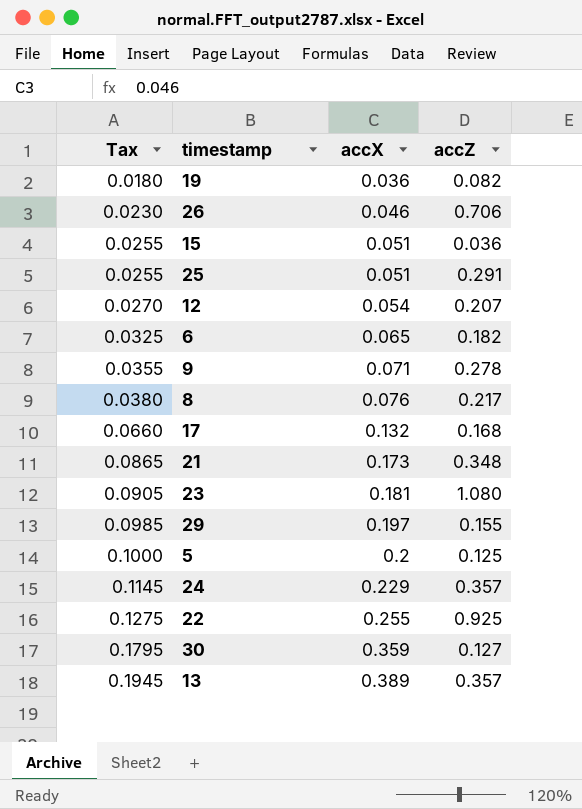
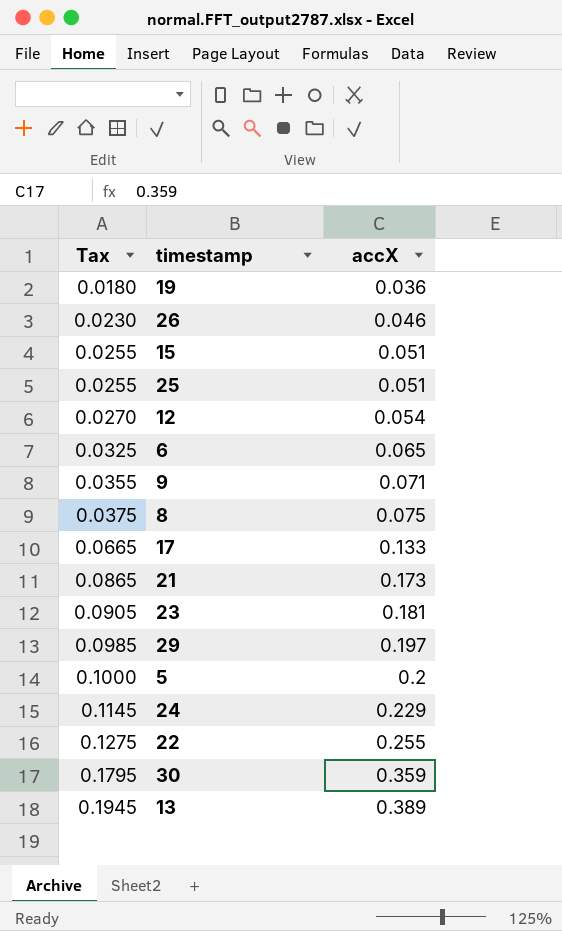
column accZ | position: 4 -> none
8 | Tax: 0.0380 -> 0.0375
8 | accX: 0.076 -> 0.075
17 | Tax: 0.0660 -> 0.0665
17 | accX: 0.132 -> 0.133

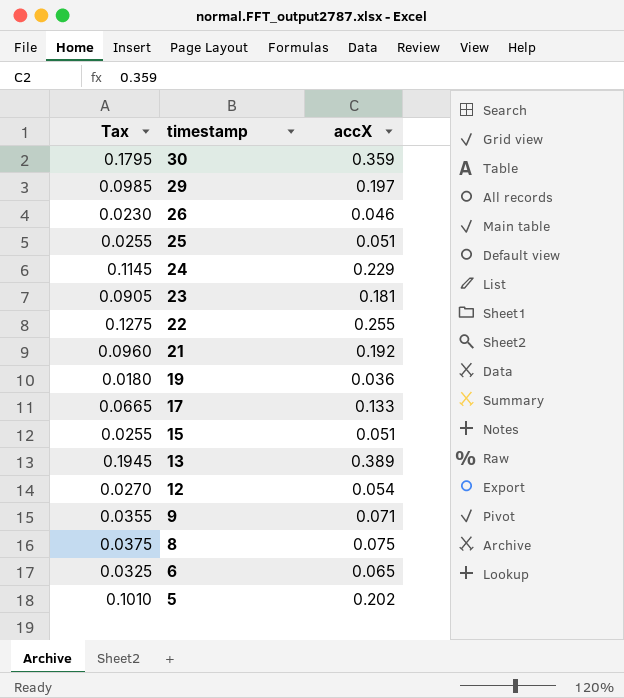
row order: Tax ascending -> timestamp descending
21 | Tax: 0.0865 -> 0.0960
21 | accX: 0.173 -> 0.192
5 | Tax: 0.1000 -> 0.1010
5 | accX: 0.2 -> 0.202

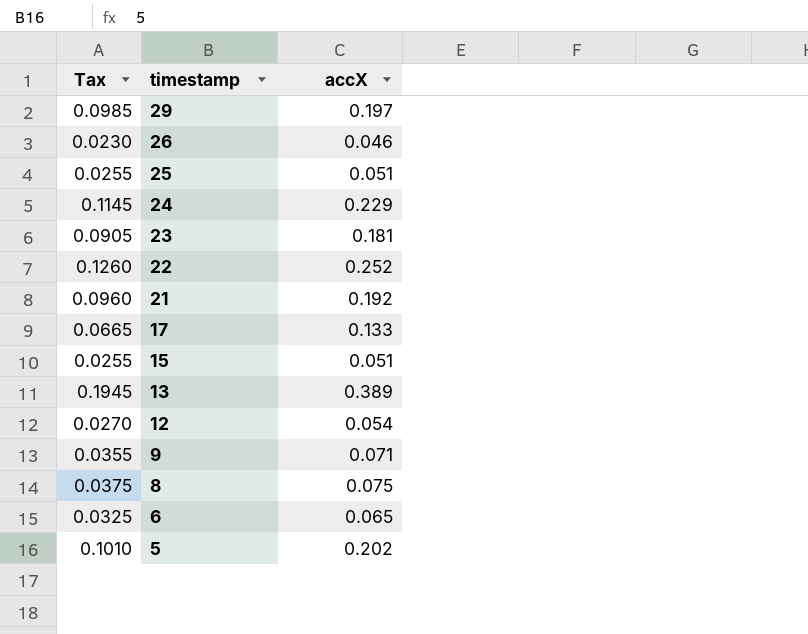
row 30: 0.1795 | 0.359 -> none
row 19: 0.0180 | 0.036 -> none
22 | Tax: 0.1275 -> 0.1260
22 | accX: 0.255 -> 0.252

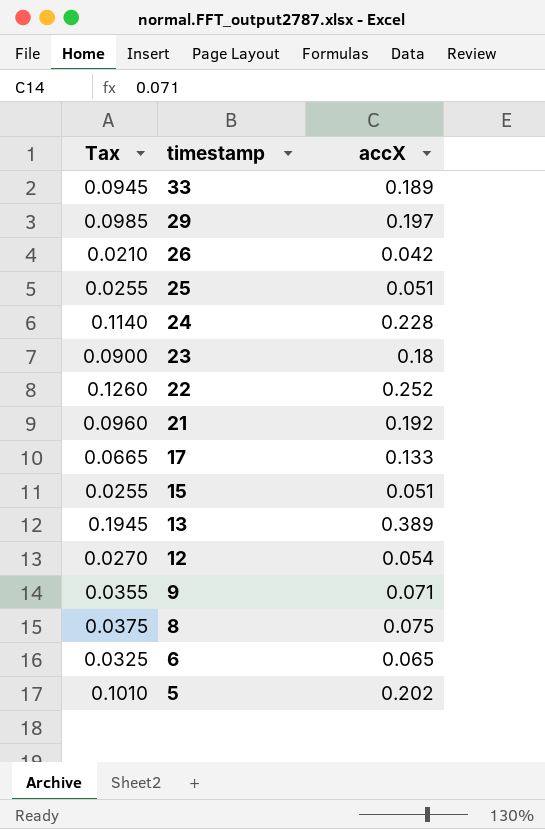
row 33: none -> 0.0945 | 0.189
26 | Tax: 0.0230 -> 0.0210
26 | accX: 0.046 -> 0.042
24 | Tax: 0.1145 -> 0.1140
24 | accX: 0.229 -> 0.228
23 | Tax: 0.0905 -> 0.0900
23 | accX: 0.181 -> 0.18

